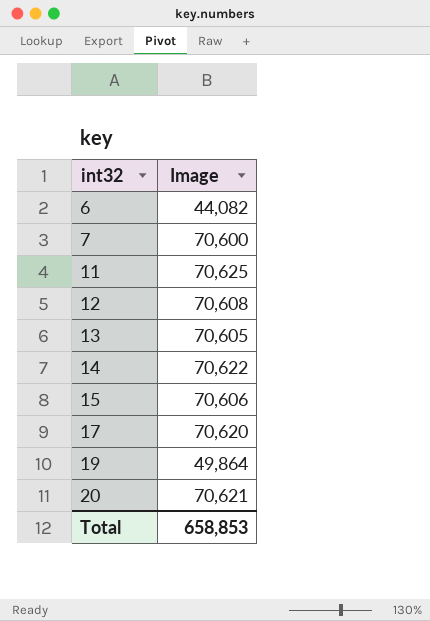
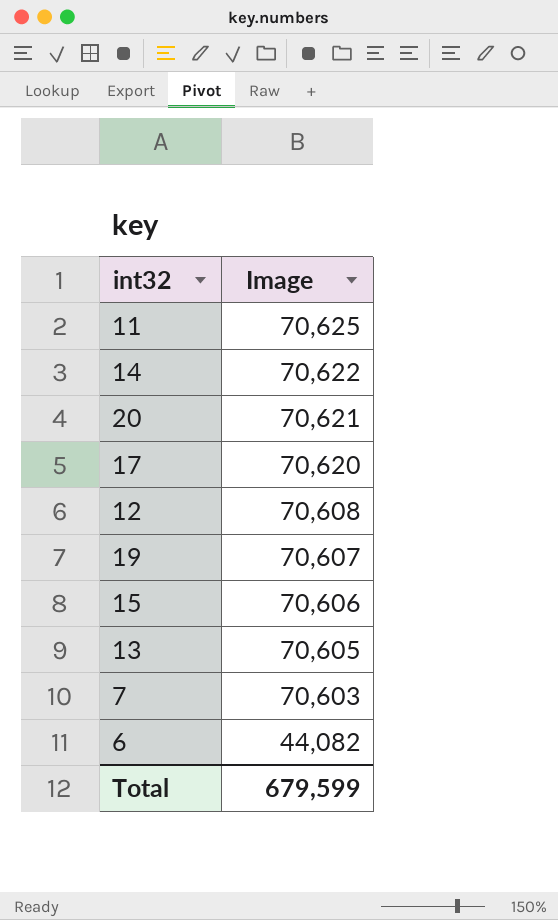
row order: int32 ascending -> Image descending
19 | Image: 49,864 -> 70,607
7 | Image: 70,600 -> 70,603
Total | Image: 658,853 -> 679,599

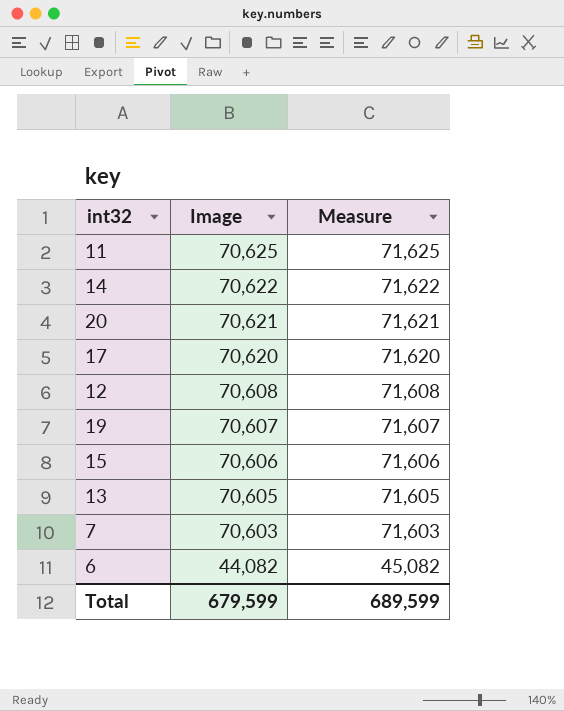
column Measure | formula: none -> [Image] + 1000

